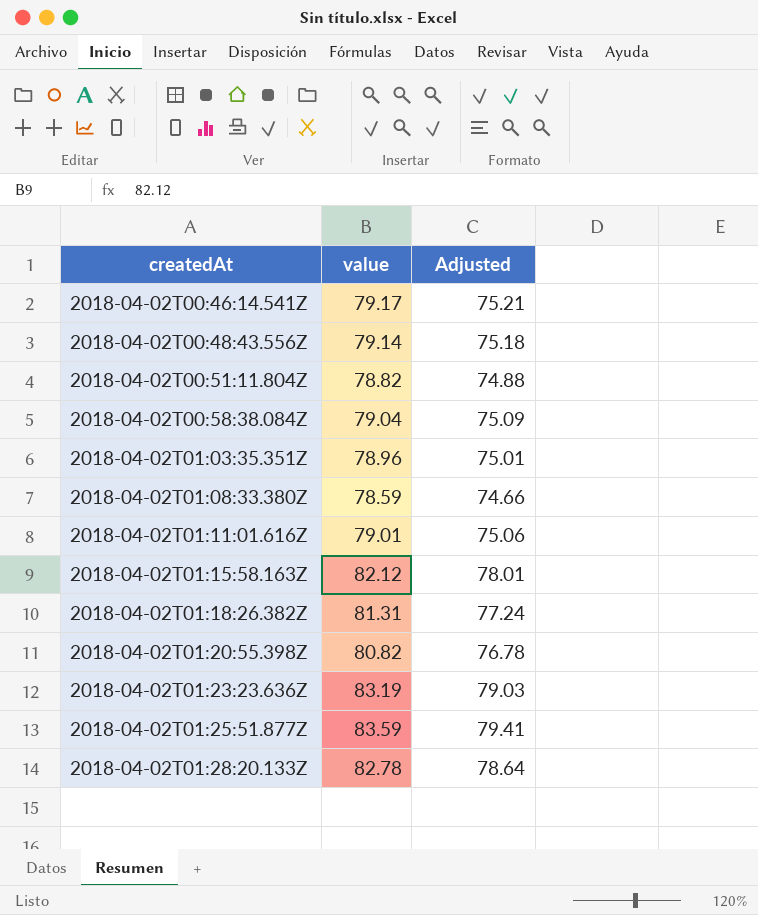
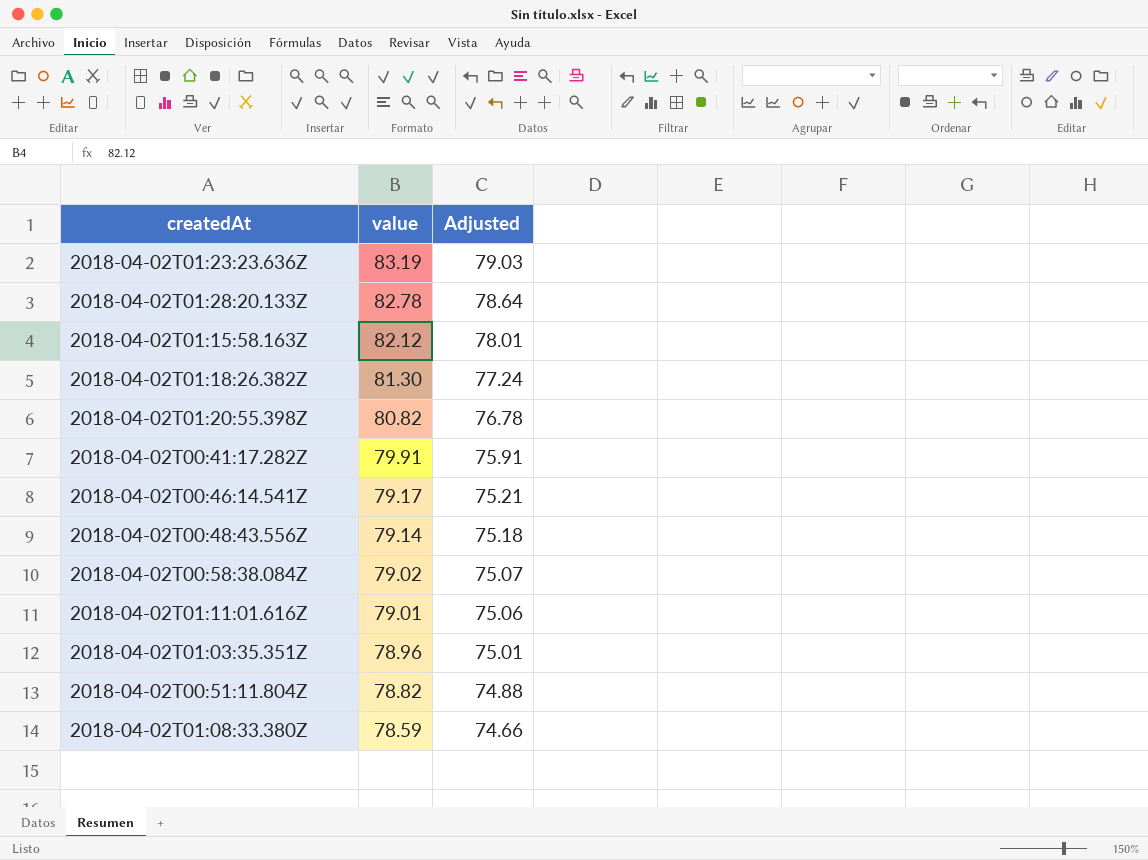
row order: createdAt ascending -> value descending
row 2018-04-02T01:25:51.877Z: 83.59 | 79.41 -> none
2018-04-02T01:18:26.382Z | value: 81.31 -> 81.30
row 2018-04-02T00:41:17.282Z: none -> 79.91 | 75.91
2018-04-02T00:58:38.084Z | value: 79.04 -> 79.02
2018-04-02T00:58:38.084Z | Adjusted: 75.09 -> 75.07

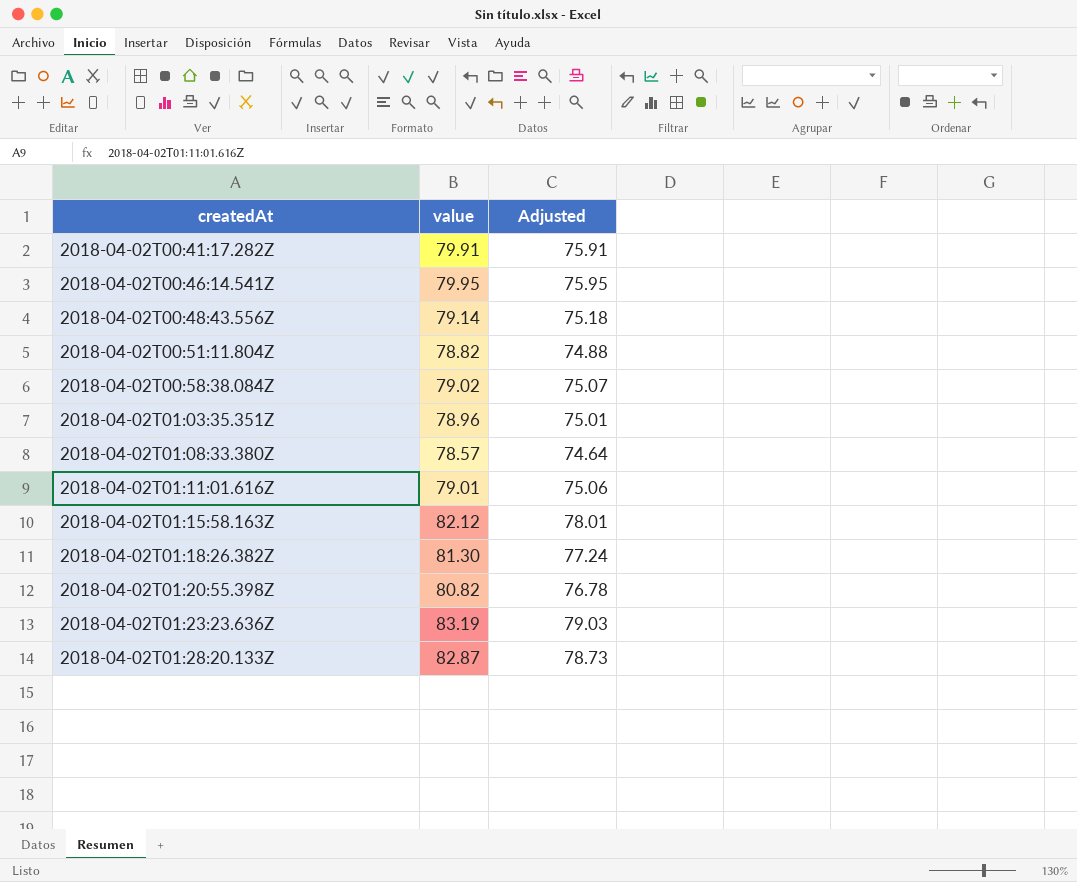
row order: value descending -> createdAt ascending
2018-04-02T00:46:14.541Z | value: 79.17 -> 79.95
2018-04-02T00:46:14.541Z | Adjusted: 75.21 -> 75.95
2018-04-02T01:08:33.380Z | value: 78.59 -> 78.57
2018-04-02T01:08:33.380Z | Adjusted: 74.66 -> 74.64
2018-04-02T01:28:20.133Z | value: 82.78 -> 82.87
2018-04-02T01:28:20.133Z | Adjusted: 78.64 -> 78.73

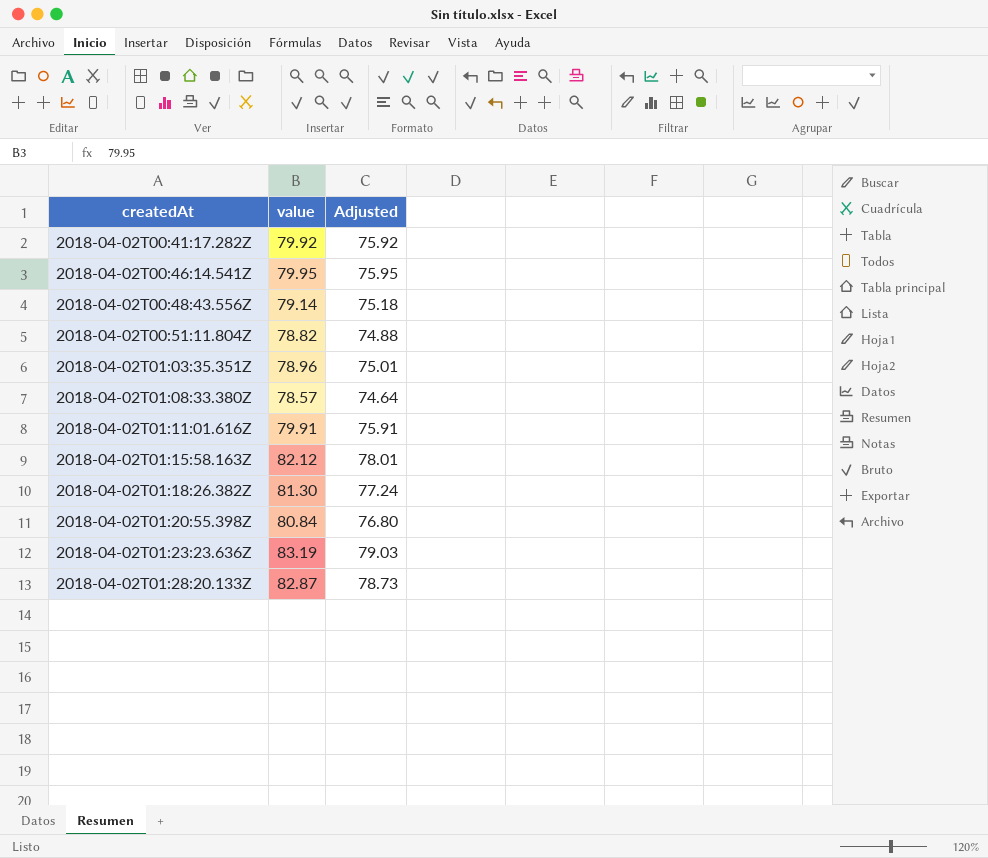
row 2018-04-02T00:58:38.084Z: 79.02 | 75.07 -> none
2018-04-02T00:41:17.282Z | value: 79.91 -> 79.92
2018-04-02T00:41:17.282Z | Adjusted: 75.91 -> 75.92
2018-04-02T01:11:01.616Z | value: 79.01 -> 79.91
2018-04-02T01:11:01.616Z | Adjusted: 75.06 -> 75.91
2018-04-02T01:20:55.398Z | value: 80.82 -> 80.84
2018-04-02T01:20:55.398Z | Adjusted: 76.78 -> 76.80

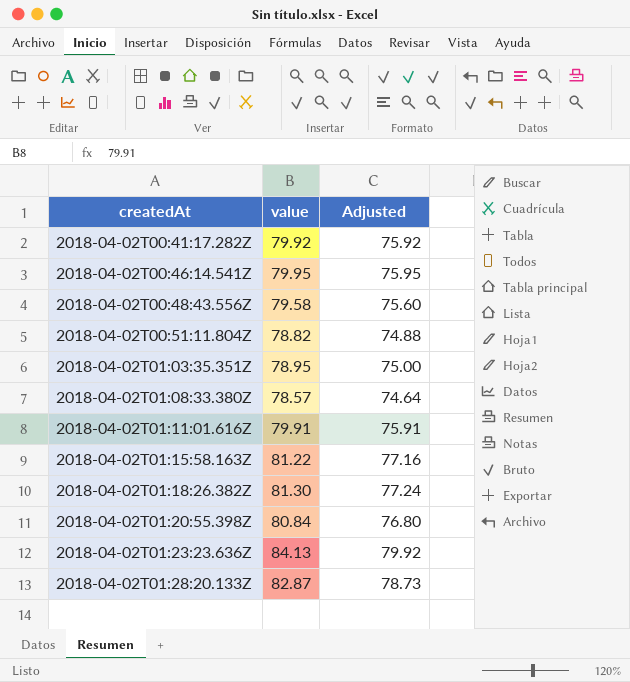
2018-04-02T00:48:43.556Z | value: 79.14 -> 79.58
2018-04-02T00:48:43.556Z | Adjusted: 75.18 -> 75.60
2018-04-02T01:03:35.351Z | value: 78.96 -> 78.95
2018-04-02T01:03:35.351Z | Adjusted: 75.01 -> 75.00
2018-04-02T01:15:58.163Z | value: 82.12 -> 81.22
2018-04-02T01:15:58.163Z | Adjusted: 78.01 -> 77.16
2018-04-02T01:23:23.636Z | value: 83.19 -> 84.13
2018-04-02T01:23:23.636Z | Adjusted: 79.03 -> 79.92

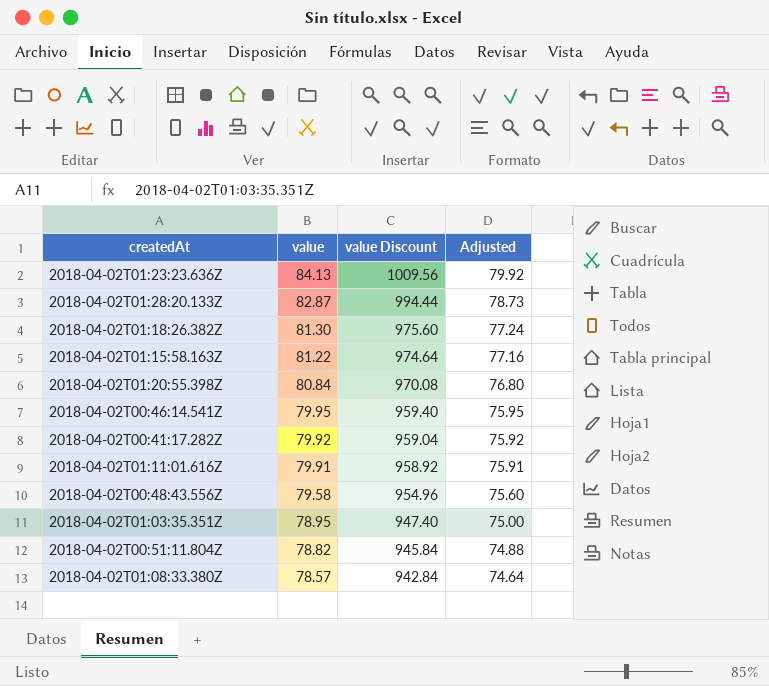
row order: createdAt ascending -> value descending
column value Discount | formula: none -> [value] * 12

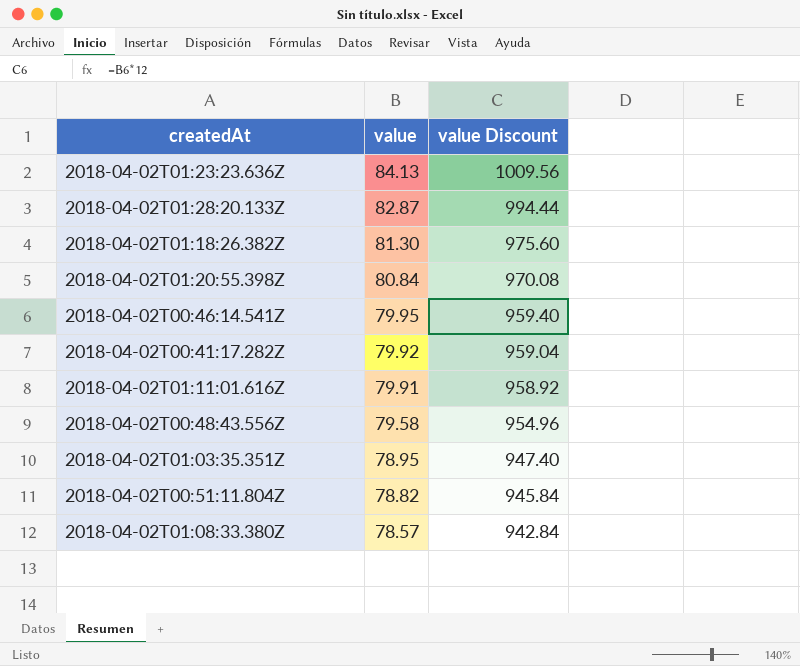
column Adjusted | formula: [value] * 0.95 -> none
row 2018-04-02T01:15:58.163Z: 81.22 | 974.64 | 77.16 -> none

